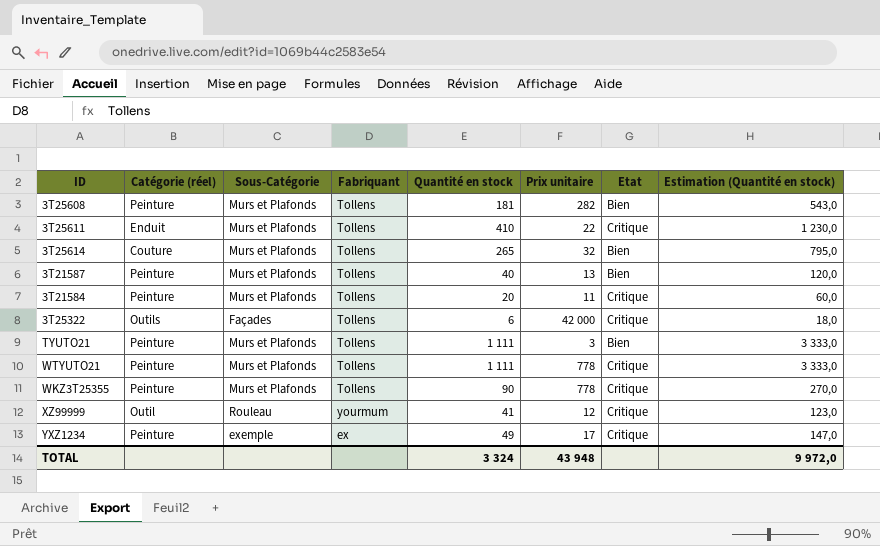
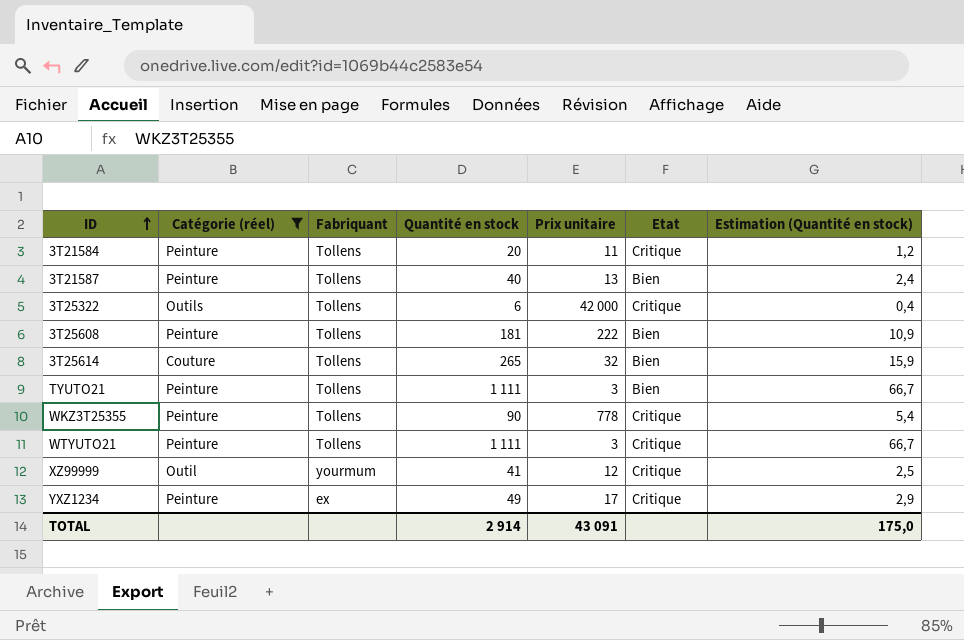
filter: none -> Catégorie (réel) != Enduit
row order: none -> ID ascending
column Sous-Catégorie | position: 3 -> none
column Estimation (Quantité en stock) | formula: [Quantité en stock] * 3 -> [Quantité en stock] * 0,06
3T25608 | Prix unitaire: 282 -> 222
WTYUTO21 | Prix unitaire: 778 -> 3
TOTAL | Quantité en stock: 3 324 -> 2 914
TOTAL | Prix unitaire: 43 948 -> 43 091
TOTAL | Estimation (Quantité en stock): 9 972,0 -> 175,0

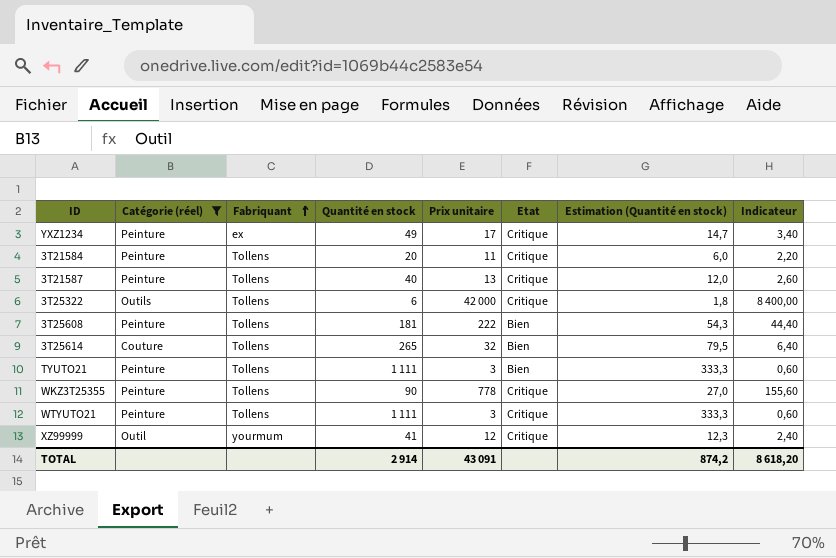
row order: ID ascending -> Fabriquant ascending
column Estimation (Quantité en stock) | formula: [Quantité en stock] * 0,06 -> [Quantité en stock] * 0,3
column Indicateur | formula: none -> [Prix unitaire] * 0,2
3T21587 | Etat: Bien -> Critique
TOTAL | Estimation (Quantité en stock): 175,0 -> 874,2

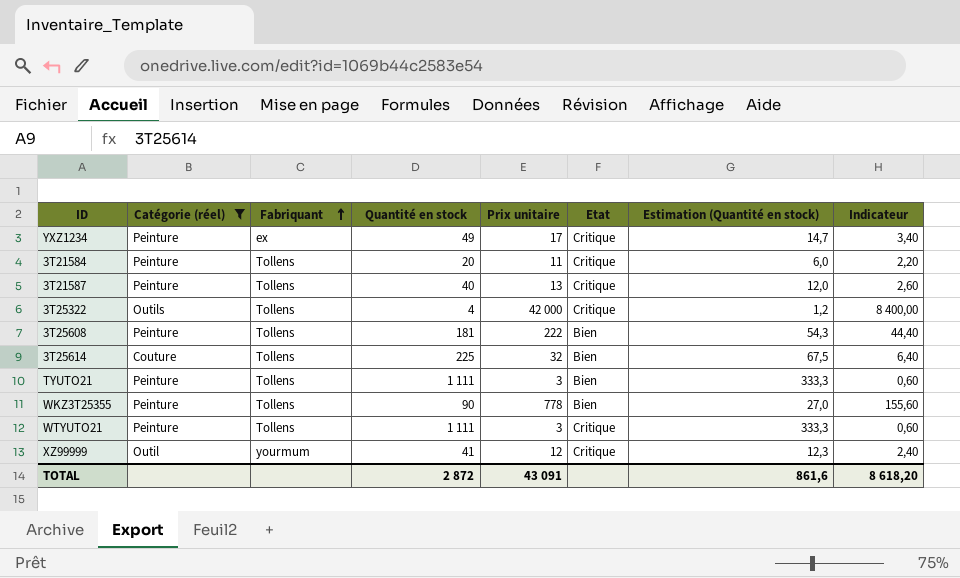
3T25322 | Quantité en stock: 6 -> 4
3T25322 | Estimation (Quantité en stock): 1,8 -> 1,2
3T25614 | Quantité en stock: 265 -> 225
3T25614 | Estimation (Quantité en stock): 79,5 -> 67,5
WKZ3T25355 | Etat: Critique -> Bien
TOTAL | Quantité en stock: 2 914 -> 2 872
TOTAL | Estimation (Quantité en stock): 874,2 -> 861,6

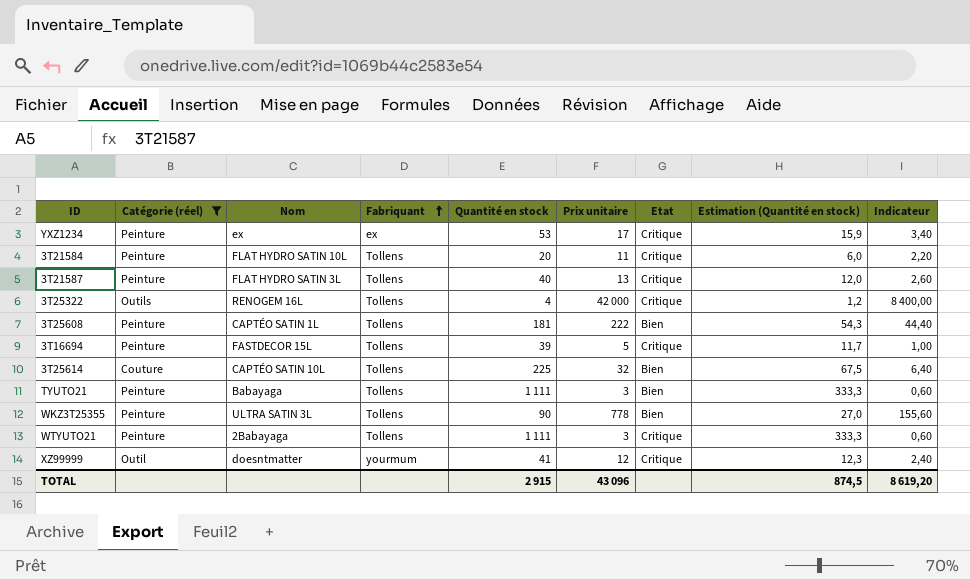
column Nom | position: none -> 3
YXZ1234 | Quantité en stock: 49 -> 53
YXZ1234 | Estimation (Quantité en stock): 14,7 -> 15,9
row 3T16694: none -> Peinture | FASTDECOR 15L | Tollens | 39 | 5 | Critique | 11,7 | 1,00
TOTAL | Quantité en stock: 2 872 -> 2 915
TOTAL | Prix unitaire: 43 091 -> 43 096
TOTAL | Estimation (Quantité en stock): 861,6 -> 874,5
TOTAL | Indicateur: 8 618,20 -> 8 619,20

